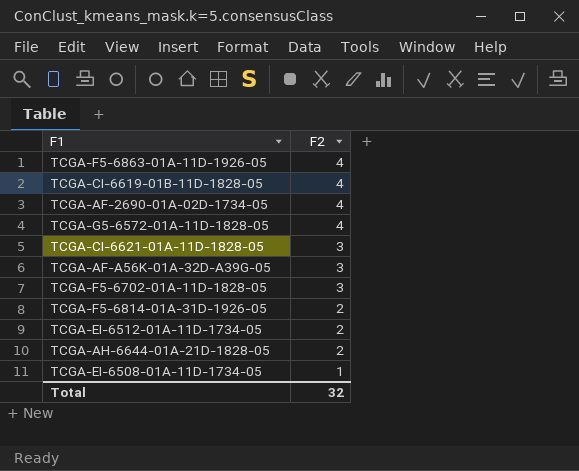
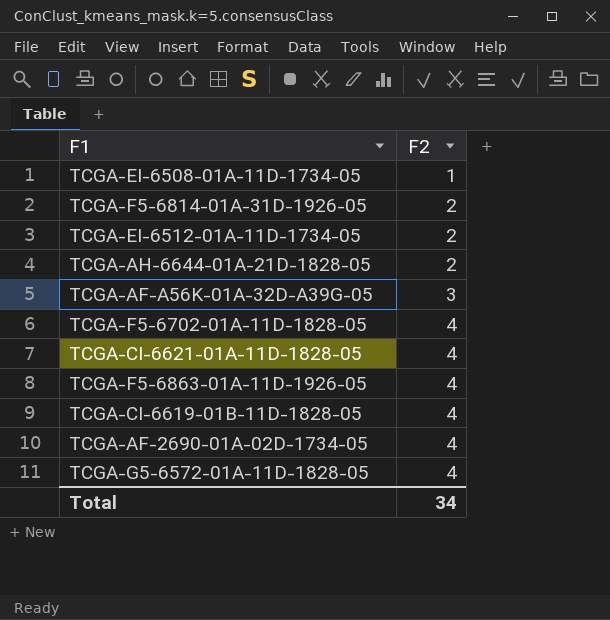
row order: F2 descending -> F2 ascending
TCGA-F5-6702-01A-11D-1828-05 | F2: 3 -> 4
TCGA-CI-6621-01A-11D-1828-05 | F2: 3 -> 4
Total | F2: 32 -> 34

